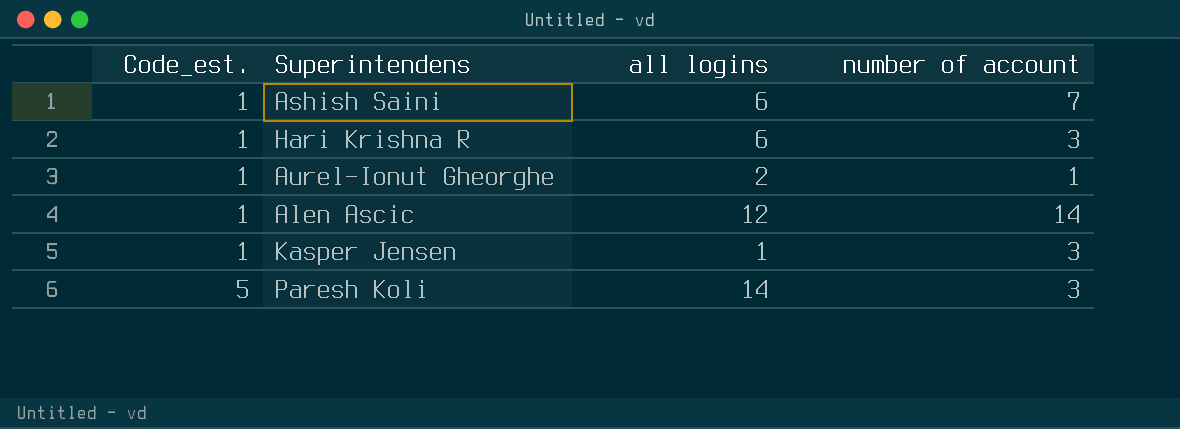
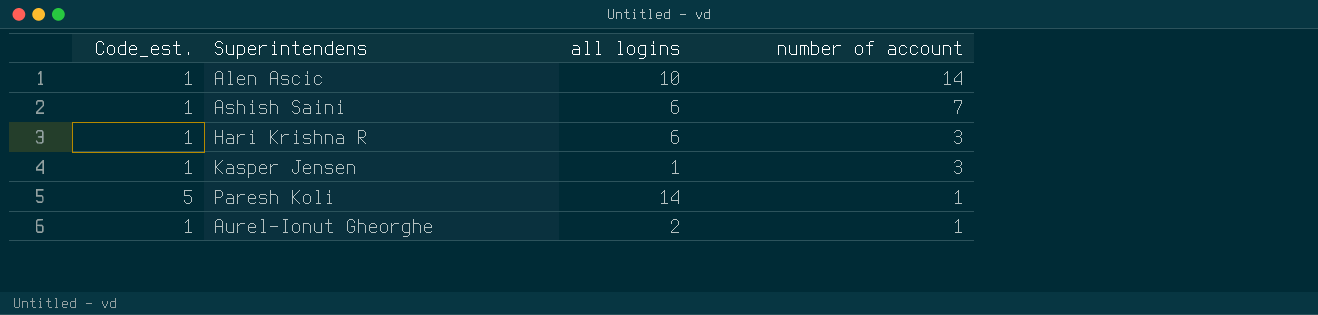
row order: Code_est. ascending -> number of account descending
Alen Ascic | all logins: 12 -> 10
Paresh Koli | number of account: 3 -> 1

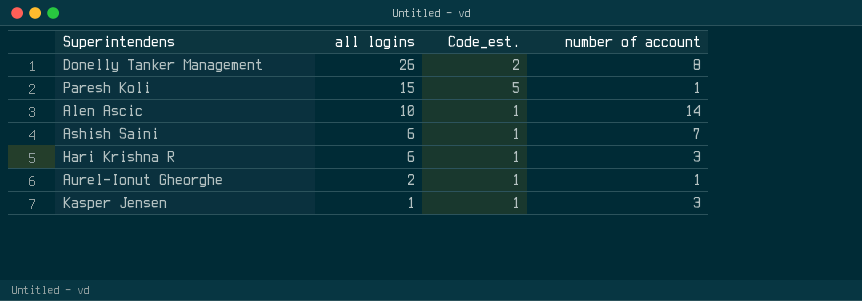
row order: number of account descending -> all logins descending
column Code_est. | position: 1 -> 3
row Donelly Tanker Management: none -> 26 | 2 | 8
Paresh Koli | all logins: 14 -> 15

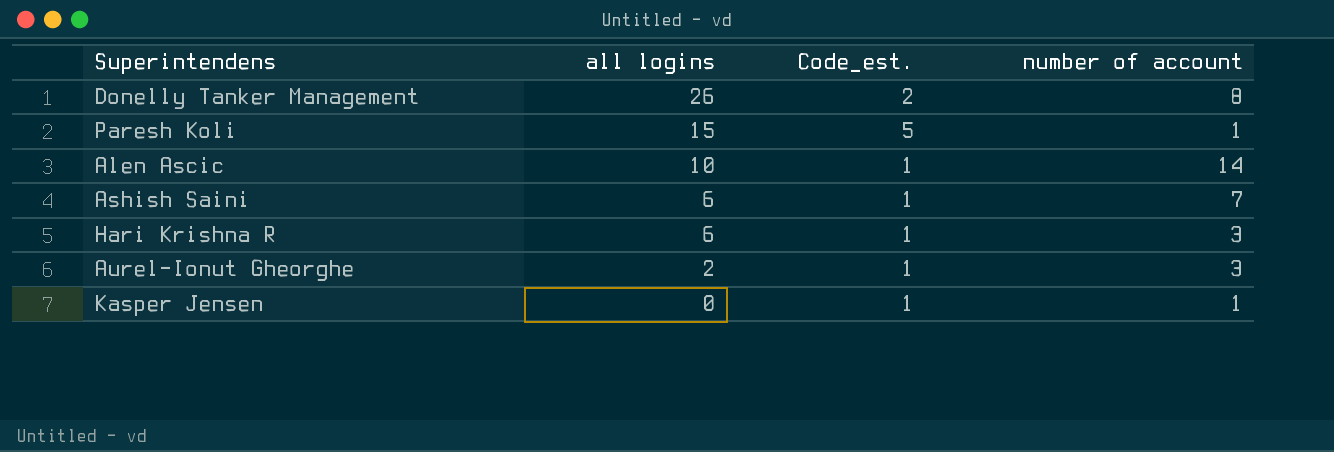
Aurel-Ionut Gheorghe | number of account: 1 -> 3
Kasper Jensen | all logins: 1 -> 0
Kasper Jensen | number of account: 3 -> 1

